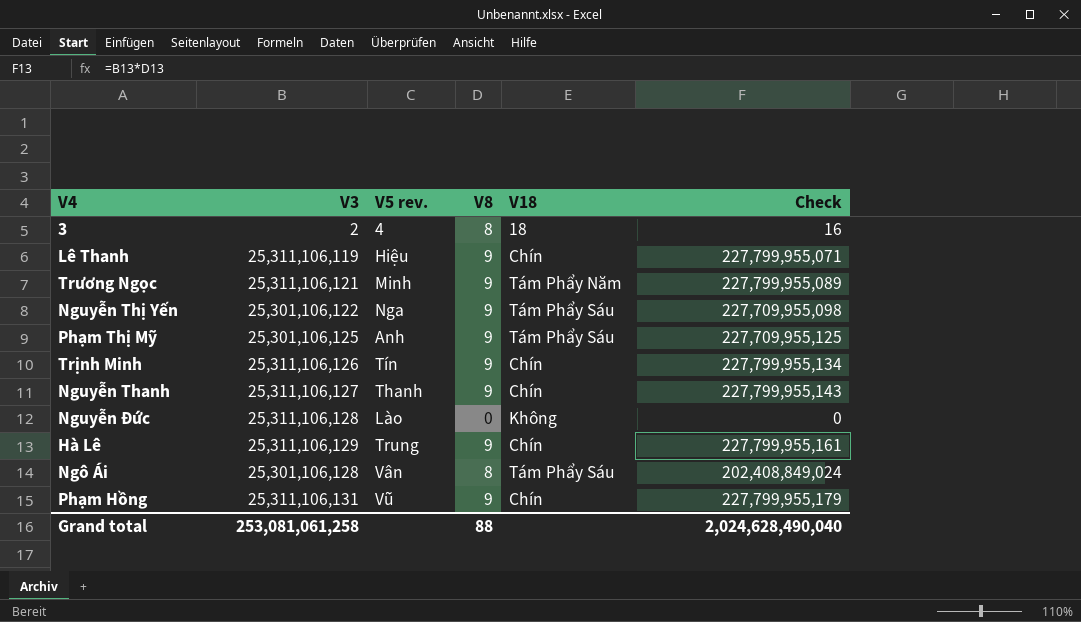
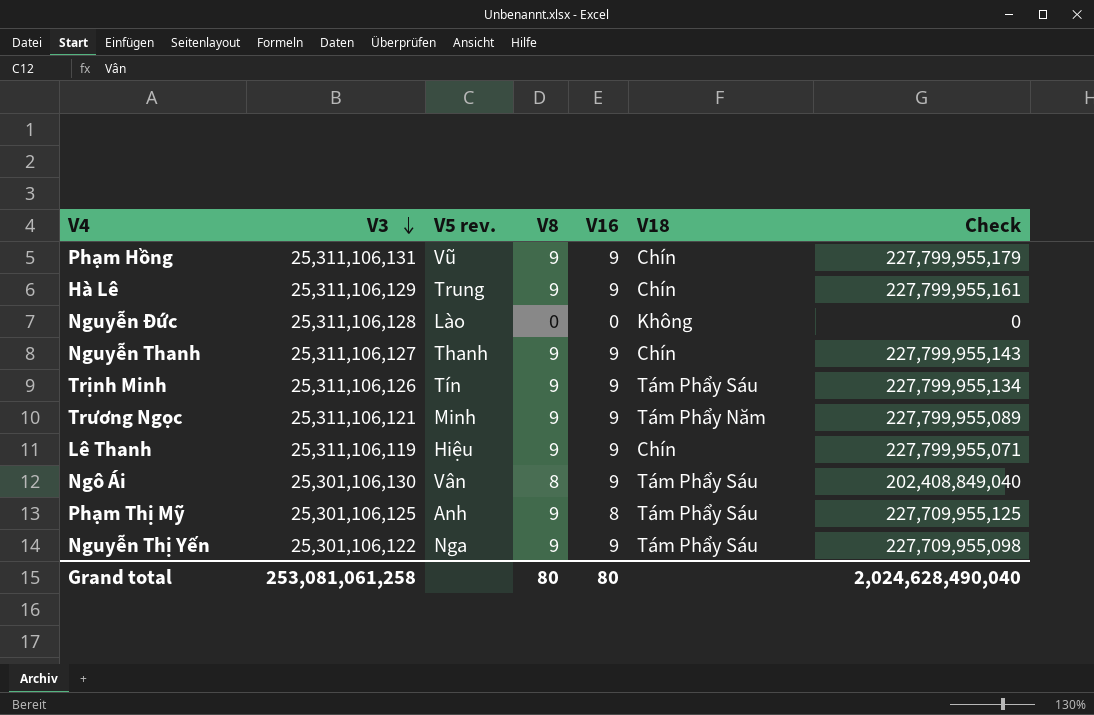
row order: none -> V3 descending
column V16 | position: none -> 5
row 3: 2 | 4 | 8 | 18 | 16 -> none
Trịnh Minh | V18: Chín -> Tám Phẩy Sáu
Ngô Ái | V3: 25,301,106,128 -> 25,301,106,130
Ngô Ái | Check: 202,408,849,024 -> 202,408,849,040
Grand total | V8: 88 -> 80

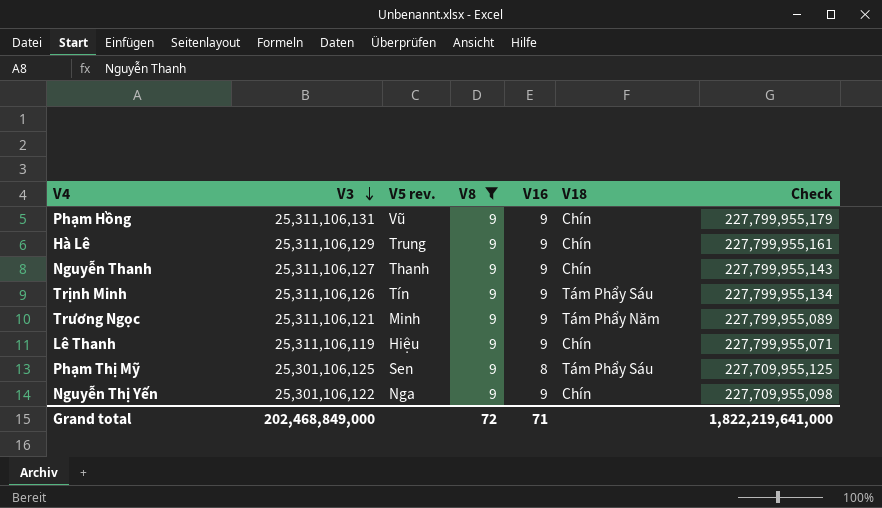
filter: none -> V8 = 9
Phạm Thị Mỹ | V5 rev.: Anh -> Sen
Nguyễn Thị Yến | V18: Tám Phẩy Sáu -> Chín
Grand total | V3: 253,081,061,258 -> 202,468,849,000
Grand total | V8: 80 -> 72
Grand total | V16: 80 -> 71
Grand total | Check: 2,024,628,490,040 -> 1,822,219,641,000

